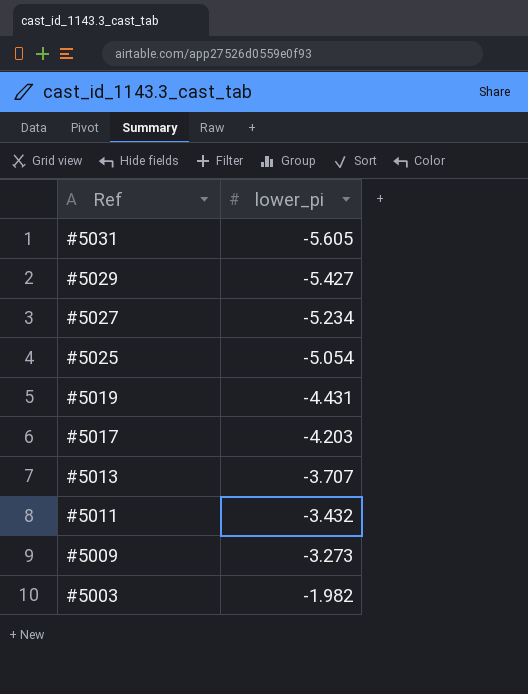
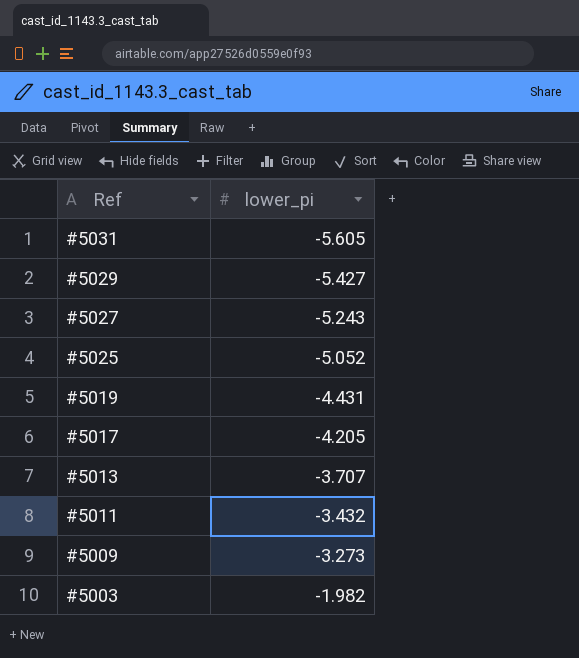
#5027 | lower_pi: -5.234 -> -5.243
#5025 | lower_pi: -5.054 -> -5.052
#5017 | lower_pi: -4.203 -> -4.205

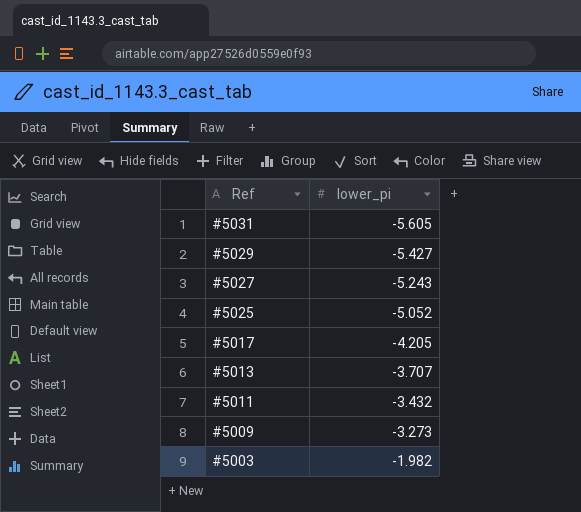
row #5019: -4.431 -> none

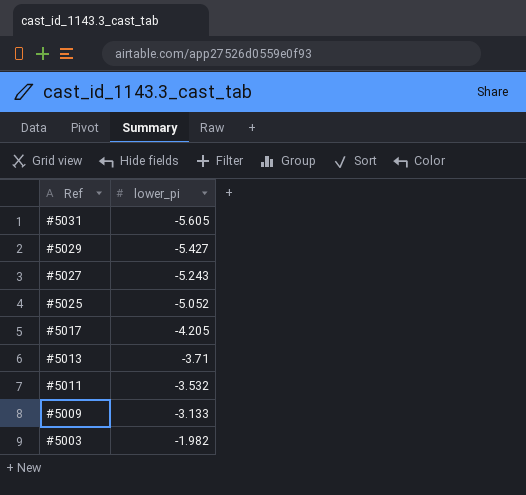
#5013 | lower_pi: -3.707 -> -3.71
#5011 | lower_pi: -3.432 -> -3.532
#5009 | lower_pi: -3.273 -> -3.133

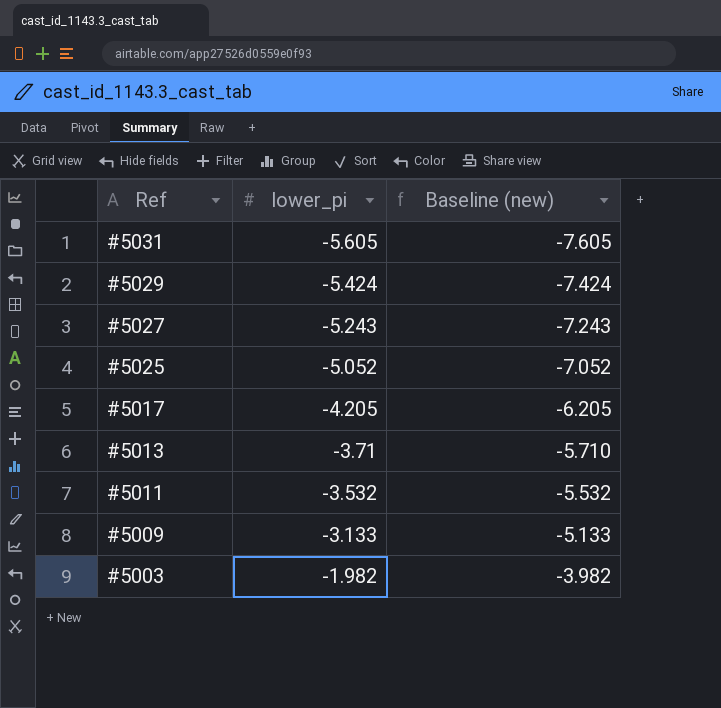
column Baseline (new) | formula: none -> [lower_pi] - 2
#5029 | lower_pi: -5.427 -> -5.424

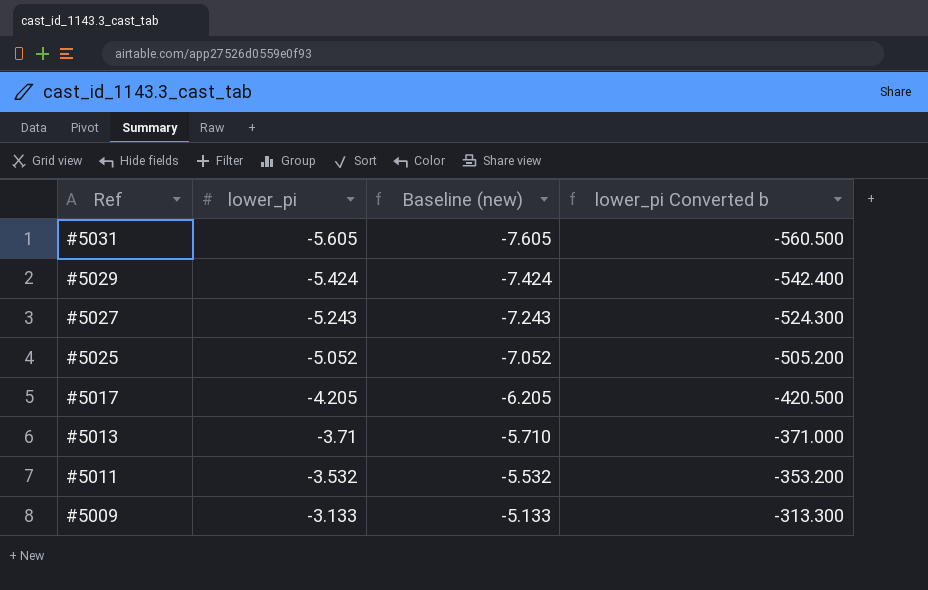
column lower_pi Converted b | formula: none -> [lower_pi] * 100
row #5003: -1.982 | -3.982 -> none

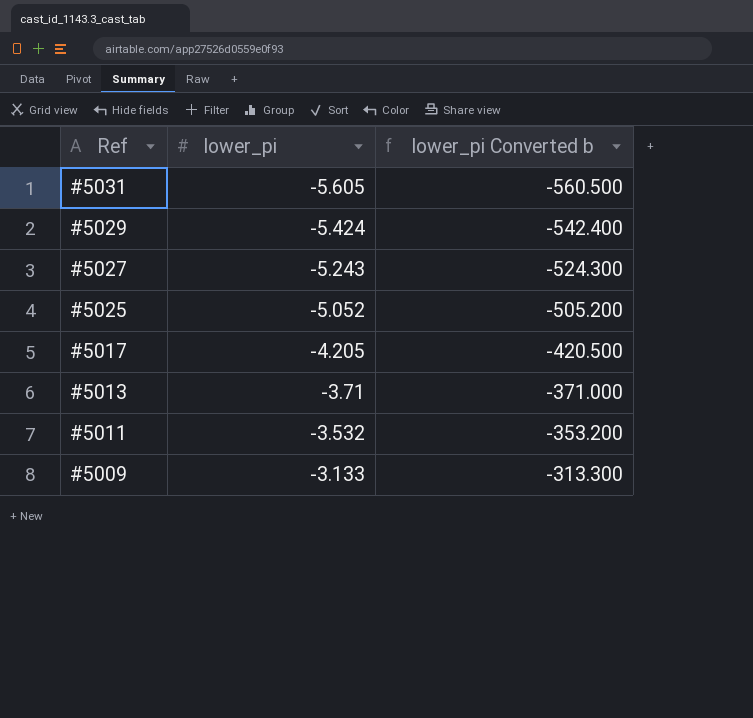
column Baseline (new) | formula: [lower_pi] - 2 -> none

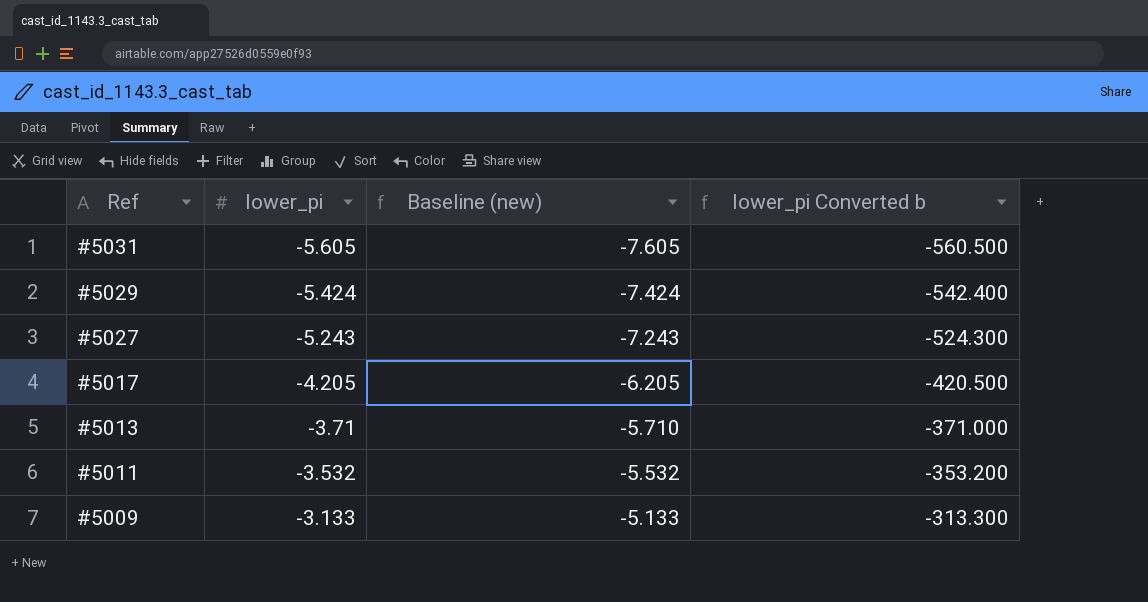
column Baseline (new) | formula: none -> [lower_pi] - 2
row #5025: -5.052 | -505.200 -> none

